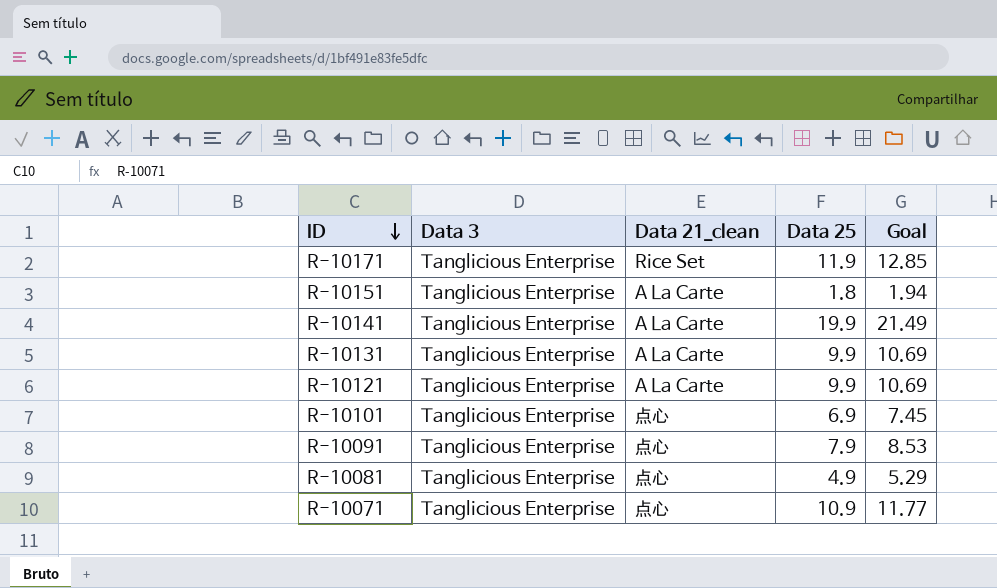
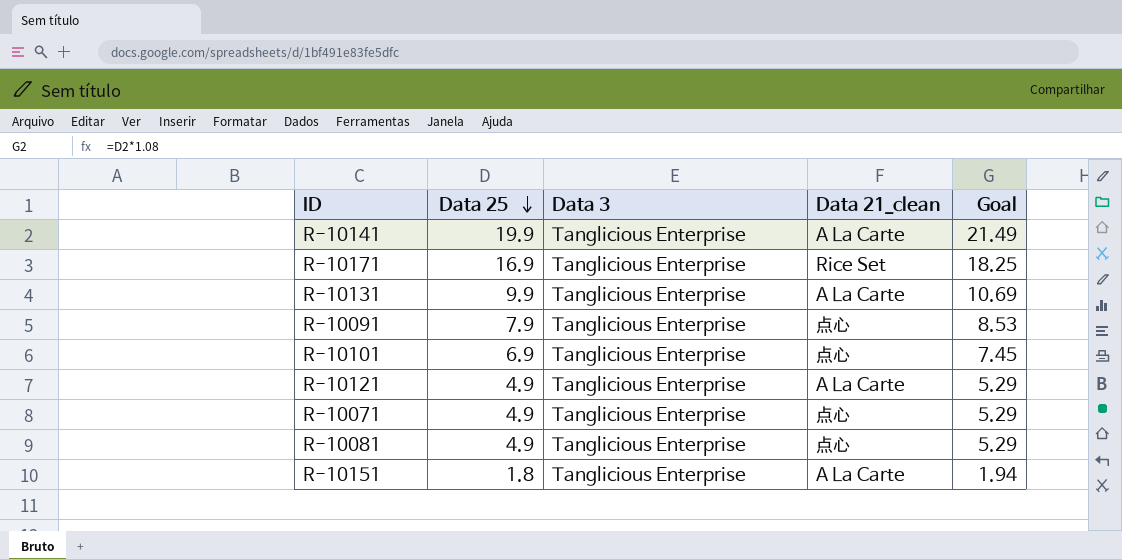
row order: ID descending -> Data 25 descending
column Data 25 | position: 4 -> 2
R-10171 | Data 25: 11.9 -> 16.9
R-10171 | Goal: 12.85 -> 18.25
R-10121 | Data 25: 9.9 -> 4.9
R-10121 | Goal: 10.69 -> 5.29
R-10071 | Data 25: 10.9 -> 4.9
R-10071 | Goal: 11.77 -> 5.29

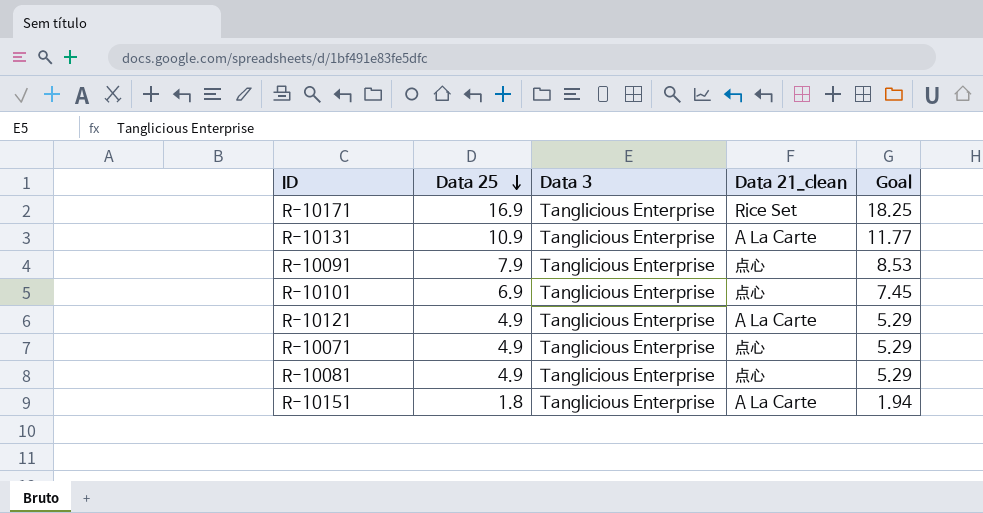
row R-10141: 19.9 | Tanglicious Enterprise | A La Carte | 21.49 -> none
R-10131 | Data 25: 9.9 -> 10.9
R-10131 | Goal: 10.69 -> 11.77

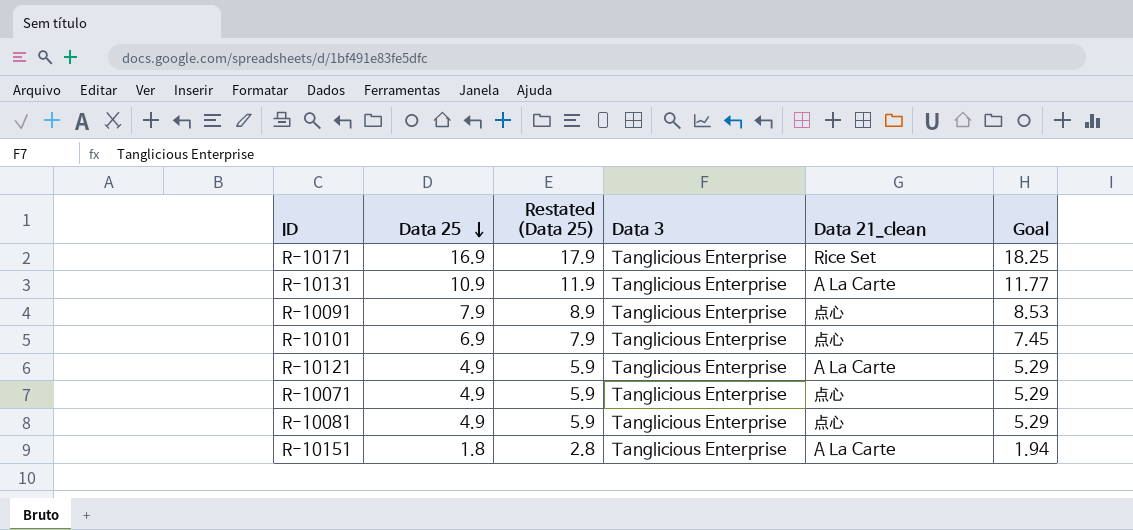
column Restated (Data 25) | formula: none -> [Data 25] + 1

